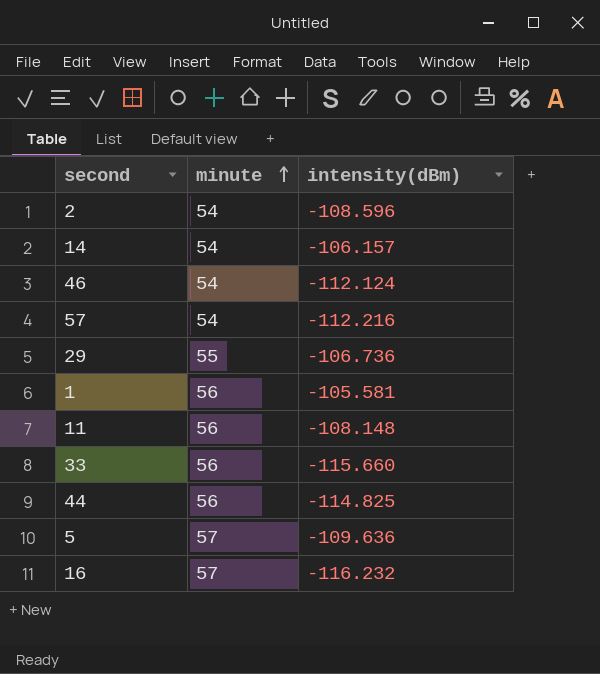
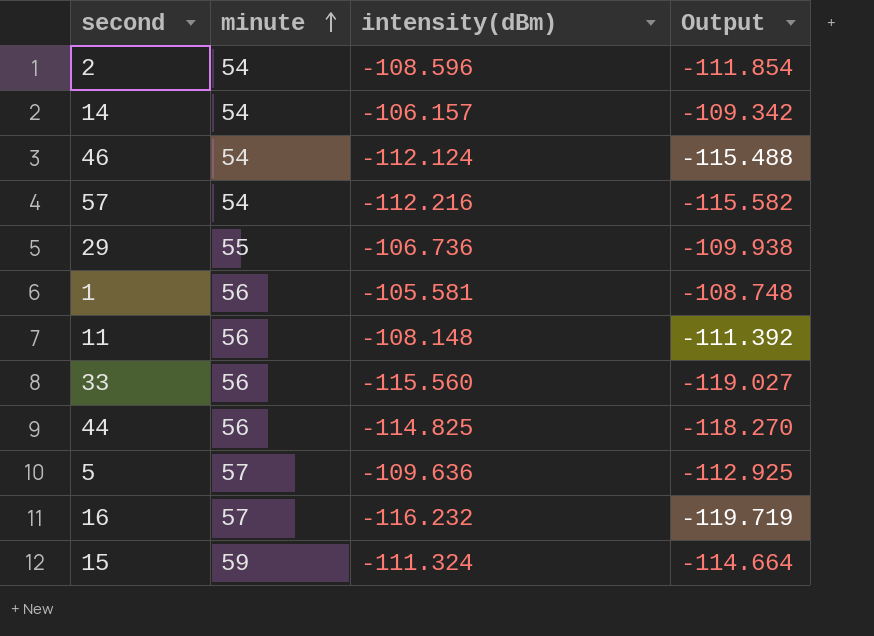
column Output | formula: none -> [intensity(dBm)] * 1.03
33 | intensity(dBm): -115.660 -> -115.560
row 15: none -> 59 | -111.324 | -114.664

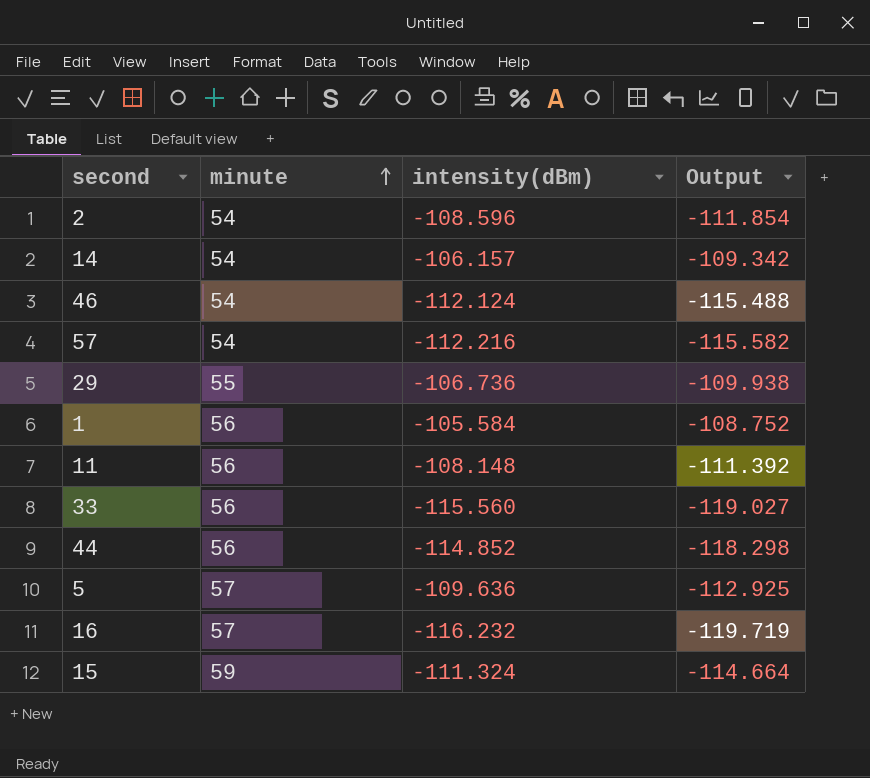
1 | intensity(dBm): -105.581 -> -105.584
1 | Output: -108.748 -> -108.752
44 | intensity(dBm): -114.825 -> -114.852
44 | Output: -118.270 -> -118.298

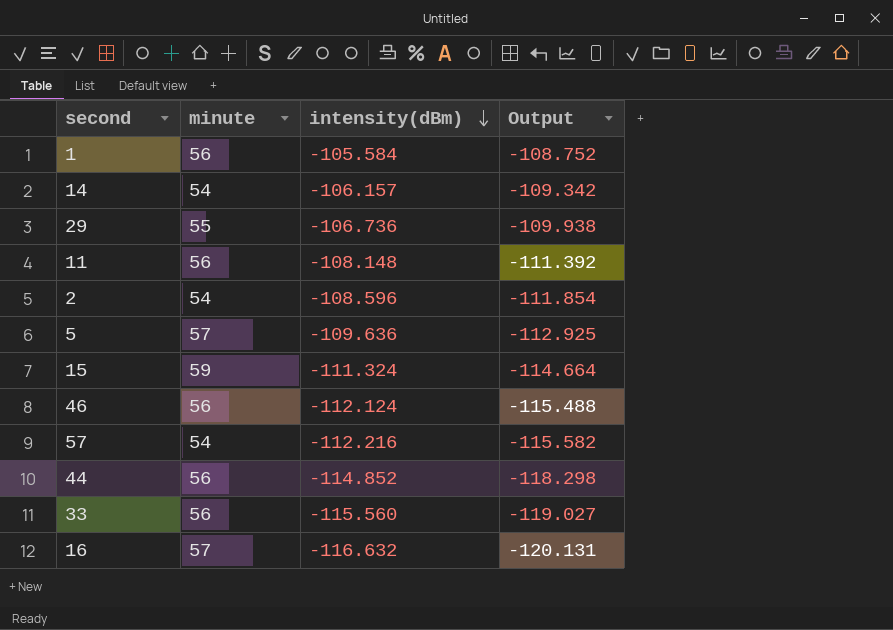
row order: minute ascending -> intensity(dBm) descending
46 | minute: 54 -> 56
16 | intensity(dBm): -116.232 -> -116.632
16 | Output: -119.719 -> -120.131

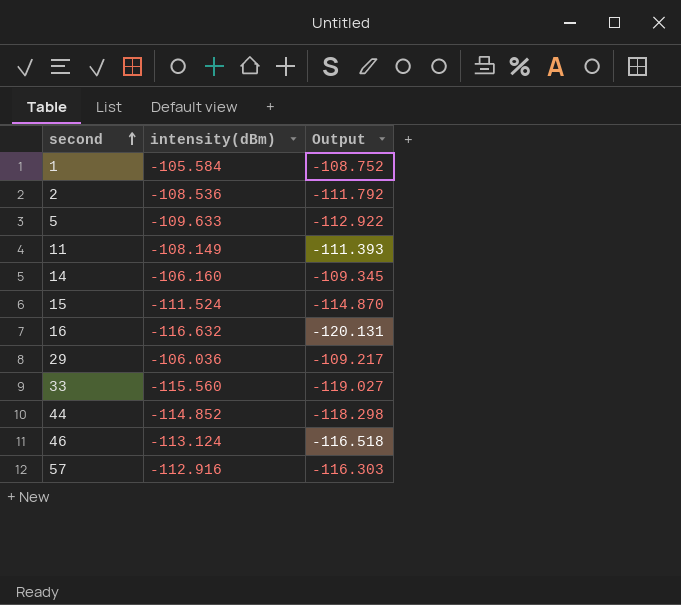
row order: intensity(dBm) descending -> second ascending
column minute | position: 2 -> none
2 | intensity(dBm): -108.596 -> -108.536
2 | Output: -111.854 -> -111.792
5 | intensity(dBm): -109.636 -> -109.633
5 | Output: -112.925 -> -112.922
11 | intensity(dBm): -108.148 -> -108.149
11 | Output: -111.392 -> -111.393
14 | intensity(dBm): -106.157 -> -106.160
14 | Output: -109.342 -> -109.345
15 | intensity(dBm): -111.324 -> -111.524
15 | Output: -114.664 -> -114.870
29 | intensity(dBm): -106.736 -> -106.036
29 | Output: -109.938 -> -109.217
46 | intensity(dBm): -112.124 -> -113.124
46 | Output: -115.488 -> -116.518
57 | intensity(dBm): -112.216 -> -112.916
57 | Output: -115.582 -> -116.303

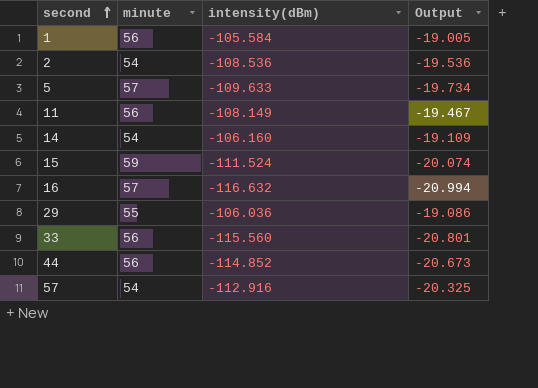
column minute | position: none -> 2
column Output | formula: [intensity(dBm)] * 1.03 -> [intensity(dBm)] * 0.18
row 46: -113.124 | -116.518 -> none

